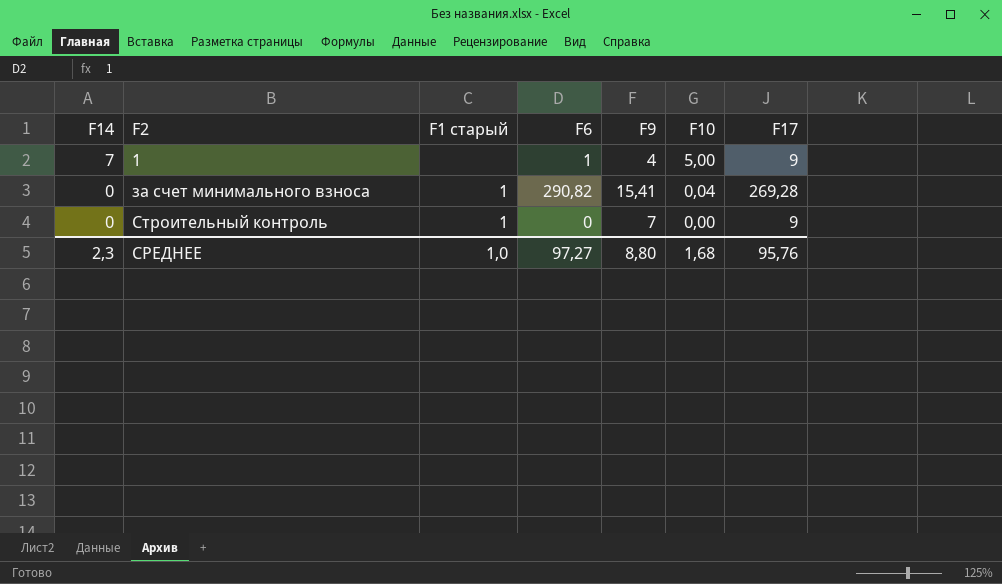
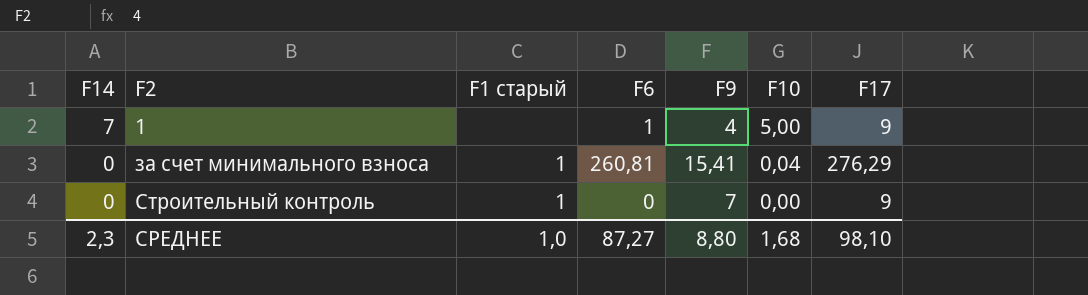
за счет минимального взноса | F6: 290,82 -> 260,81
за счет минимального взноса | F17: 269,28 -> 276,29
СРЕДНЕЕ | F6: 97,27 -> 87,27
СРЕДНЕЕ | F17: 95,76 -> 98,10

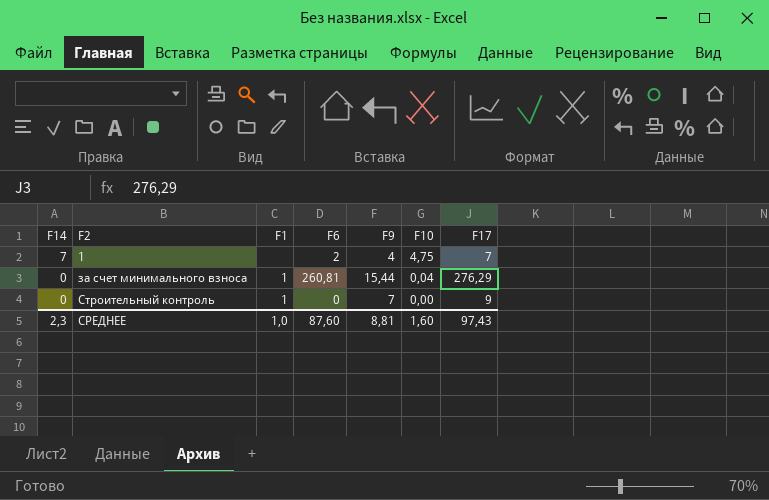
column name: F1 старый -> F1
1 | F6: 1 -> 2
1 | F10: 5,00 -> 4,75
1 | F17: 9 -> 7
за счет минимального взноса | F9: 15,41 -> 15,44
СРЕДНЕЕ | F6: 87,27 -> 87,60
СРЕДНЕЕ | F9: 8,80 -> 8,81
СРЕДНЕЕ | F10: 1,68 -> 1,60
СРЕДНЕЕ | F17: 98,10 -> 97,43

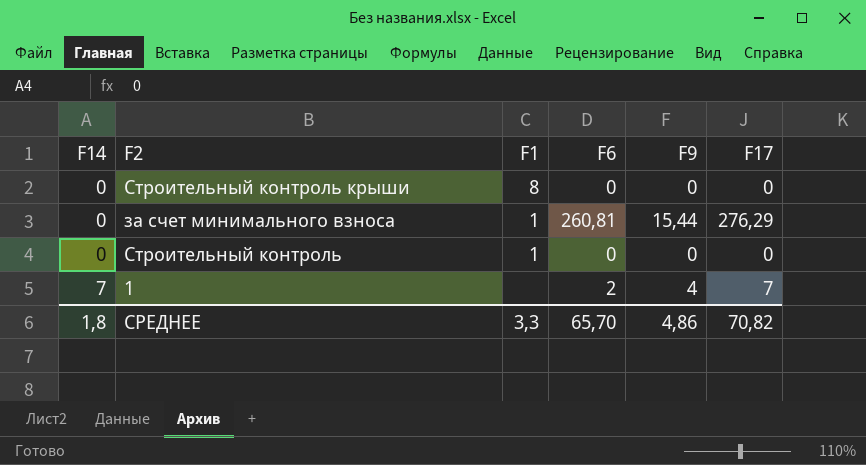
row order: F14 descending -> F14 ascending
column F10 | position: 6 -> none
row Строительный контроль крыши: none -> 0 | 8 | 0 | 0 | 0
Строительный контроль | F9: 7 -> 0
Строительный контроль | F17: 9 -> 0
СРЕДНЕЕ | F14: 2,3 -> 1,8
СРЕДНЕЕ | F1: 1,0 -> 3,3
СРЕДНЕЕ | F6: 87,60 -> 65,70
СРЕДНЕЕ | F9: 8,81 -> 4,86
СРЕДНЕЕ | F17: 97,43 -> 70,82

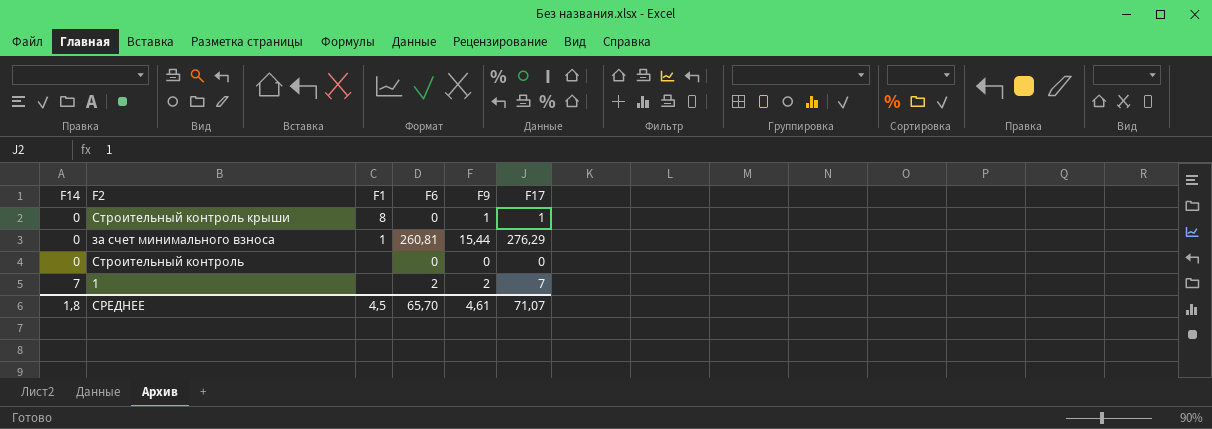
Строительный контроль крыши | F9: 0 -> 1
Строительный контроль крыши | F17: 0 -> 1
Строительный контроль | F1: 1 -> none
1 | F9: 4 -> 2
СРЕДНЕЕ | F1: 3,3 -> 4,5
СРЕДНЕЕ | F9: 4,86 -> 4,61
СРЕДНЕЕ | F17: 70,82 -> 71,07

